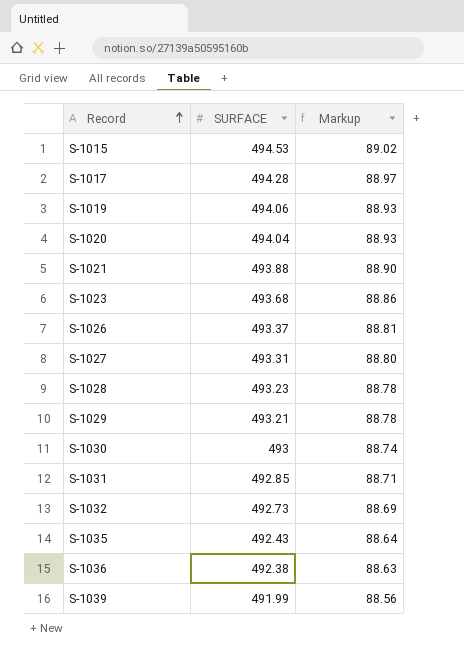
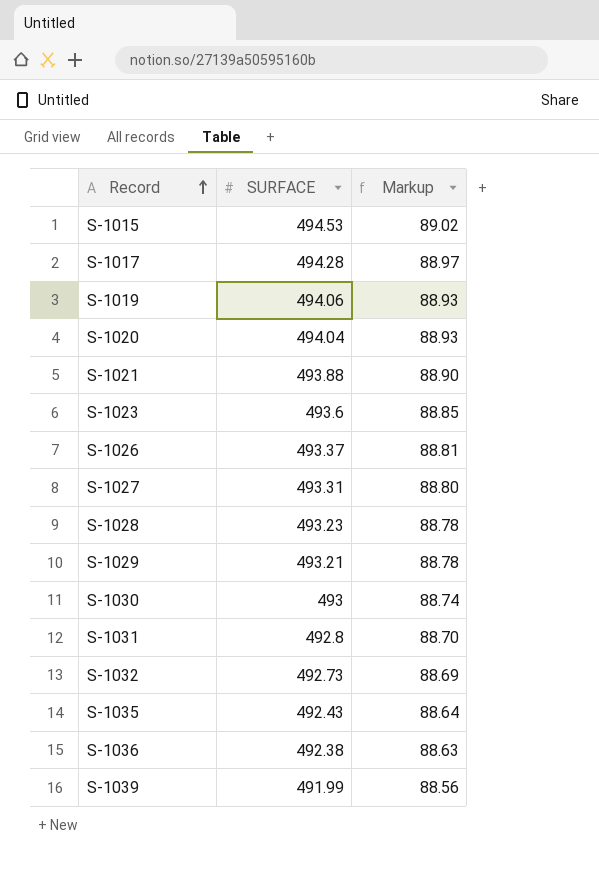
S-1023 | SURFACE: 493.68 -> 493.6
S-1023 | Markup: 88.86 -> 88.85
S-1031 | SURFACE: 492.85 -> 492.8
S-1031 | Markup: 88.71 -> 88.70

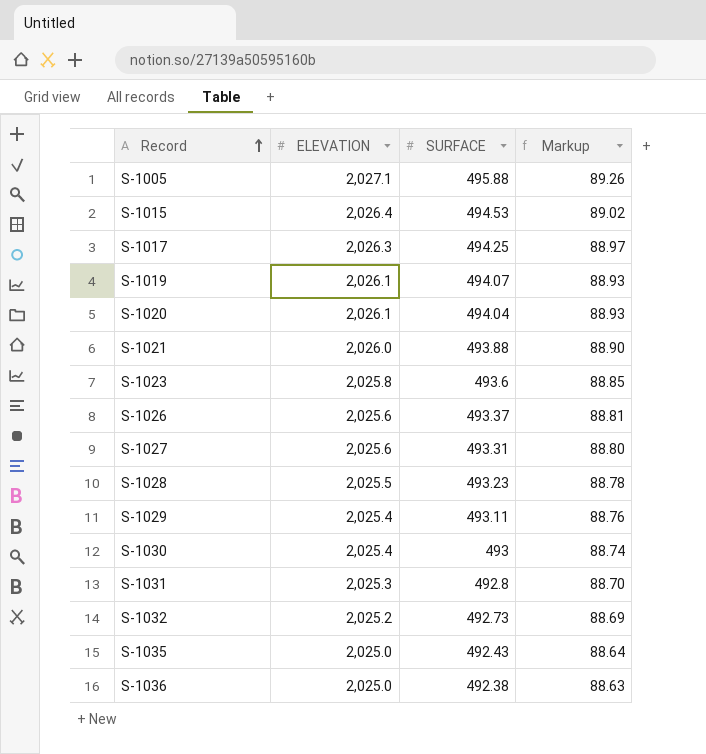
column ELEVATION | position: none -> 2
row S-1039: 491.99 | 88.56 -> none
row S-1005: none -> 2,027.1 | 495.88 | 89.26
S-1017 | SURFACE: 494.28 -> 494.25
S-1019 | SURFACE: 494.06 -> 494.07
S-1029 | SURFACE: 493.21 -> 493.11
S-1029 | Markup: 88.78 -> 88.76

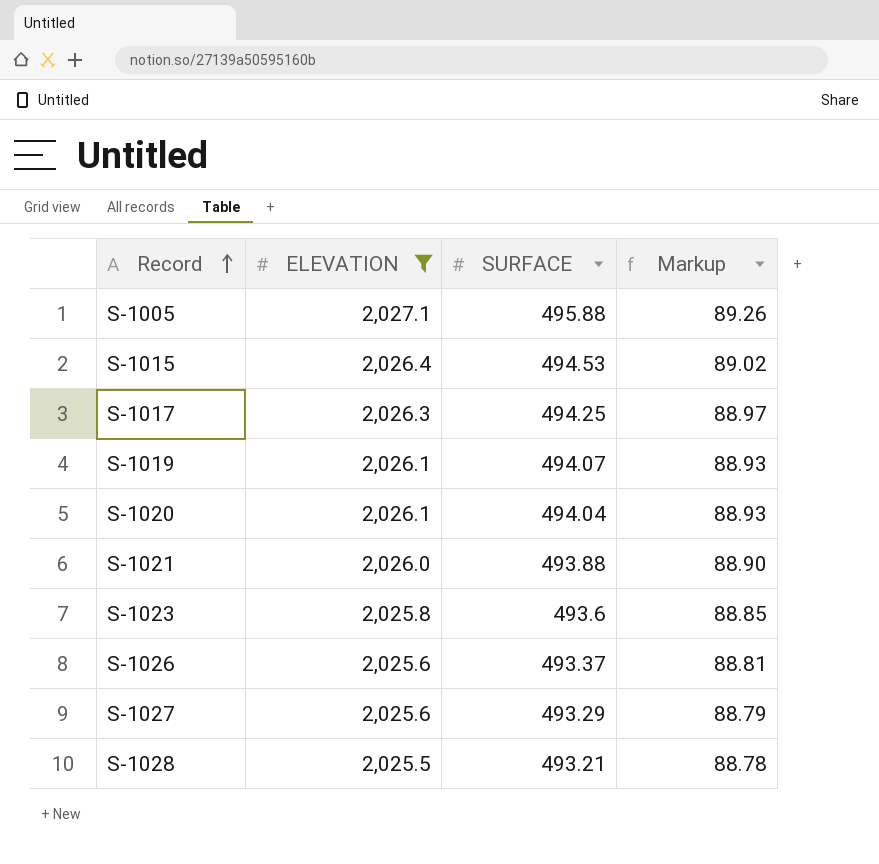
filter: none -> ELEVATION >= 2,025.5
S-1027 | SURFACE: 493.31 -> 493.29
S-1027 | Markup: 88.80 -> 88.79
S-1028 | SURFACE: 493.23 -> 493.21

